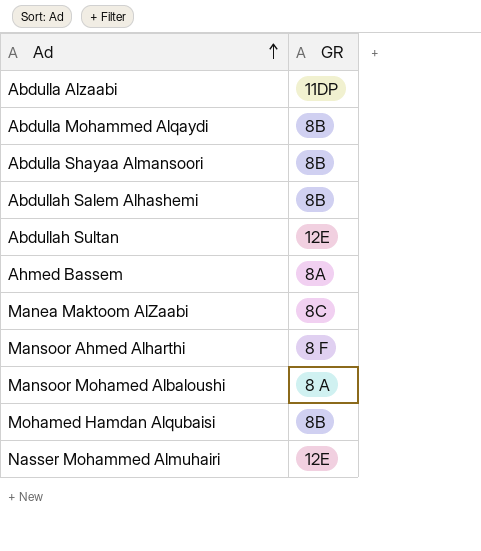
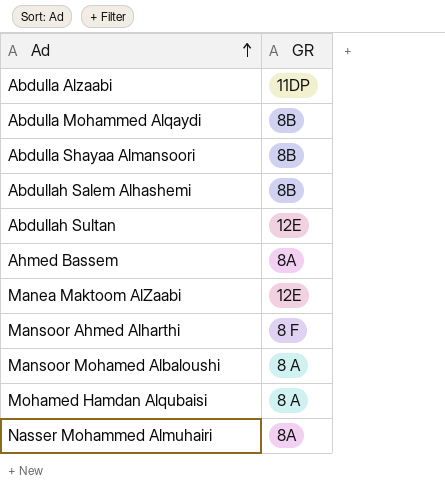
Manea Maktoom AlZaabi | GR: 8C -> 12E
Mohamed Hamdan Alqubaisi | GR: 8B -> 8 A
Nasser Mohammed Almuhairi | GR: 12E -> 8A

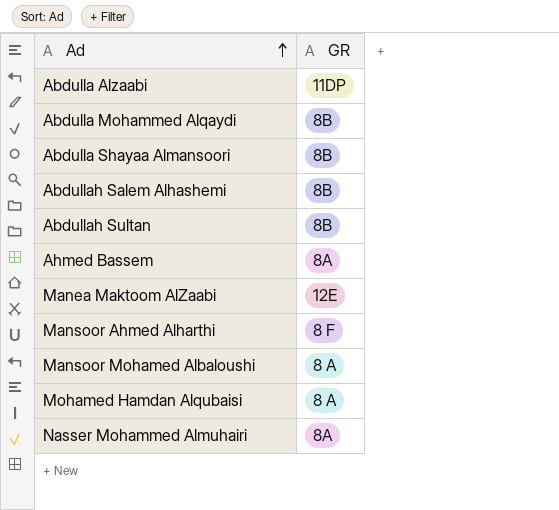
Abdullah Sultan | GR: 12E -> 8B

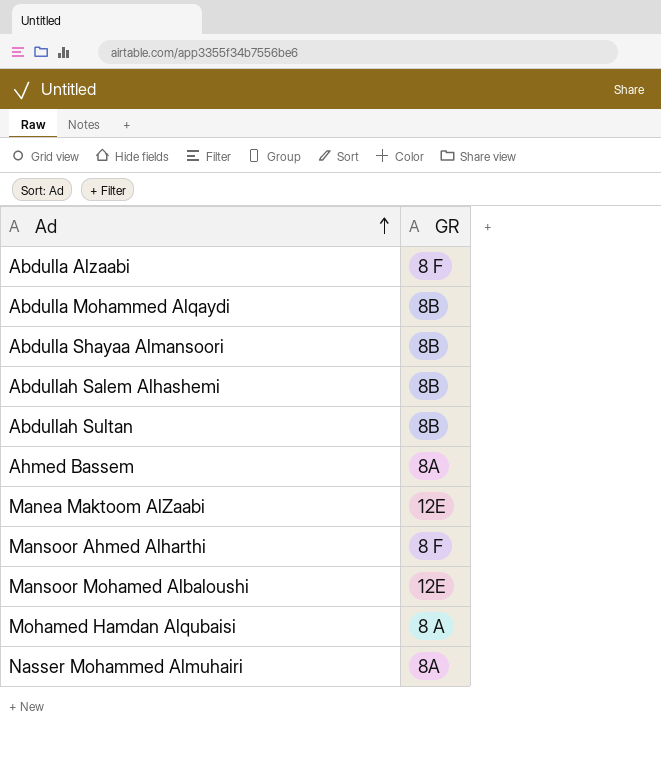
Abdulla Alzaabi | GR: 11DP -> 8 F
Mansoor Mohamed Albaloushi | GR: 8 A -> 12E

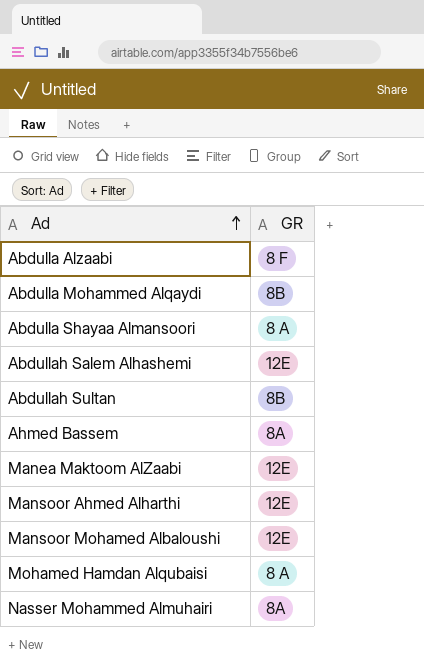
Abdulla Shayaa Almansoori | GR: 8B -> 8 A
Abdullah Salem Alhashemi | GR: 8B -> 12E
Mansoor Ahmed Alharthi | GR: 8 F -> 12E

